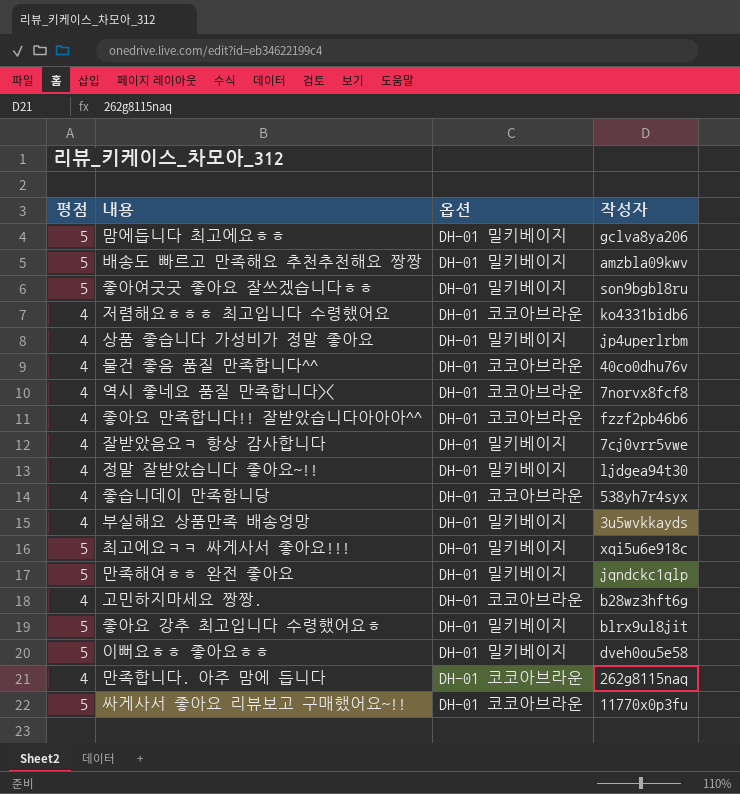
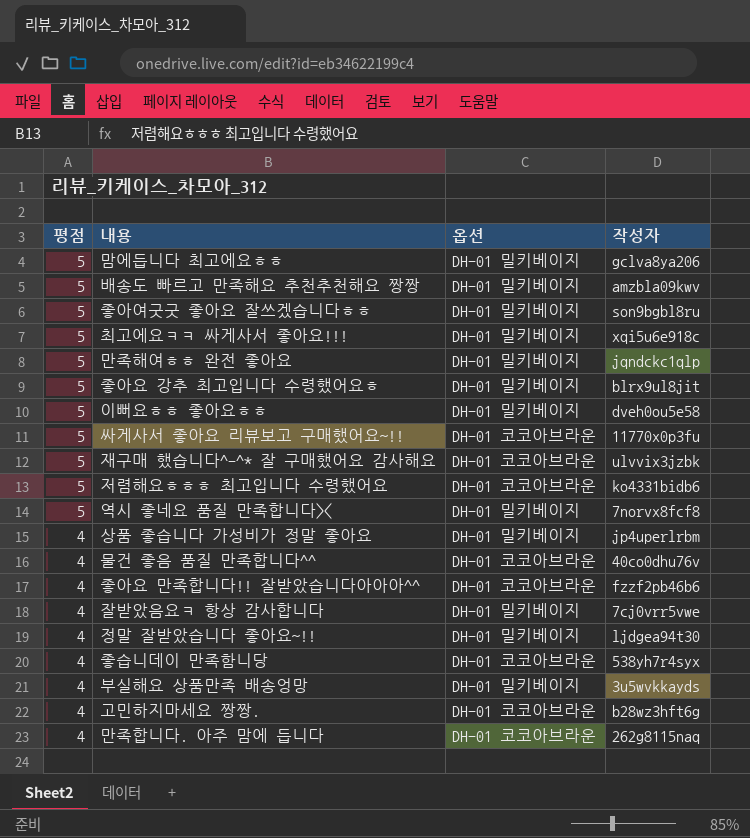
row order: none -> 평점 descending
row 재구매 했습니다^-^* 잘 구매했어요 감사해요: none -> 5 | DH-01 코코아브라운 | ulvvix3jzbk
저렴해요ㅎㅎㅎ 최고입니다 수령했어요 | 평점: 4 -> 5
역시 좋네요 품질 만족합니다>< | 평점: 4 -> 5
역시 좋네요 품질 만족합니다>< | 옵션: DH-01 코코아브라운 -> DH-01 밀키베이지

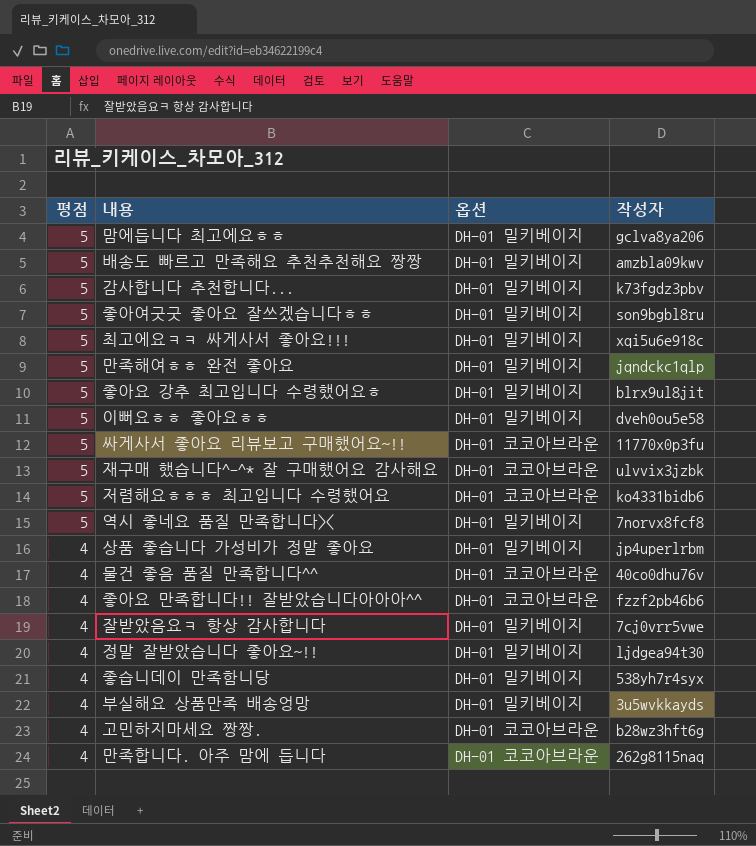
row 감사합니다 추천합니다...: none -> 5 | DH-01 밀키베이지 | k73fgdz3pbv
좋습니데이 만족함니당 | 옵션: DH-01 코코아브라운 -> DH-01 밀키베이지

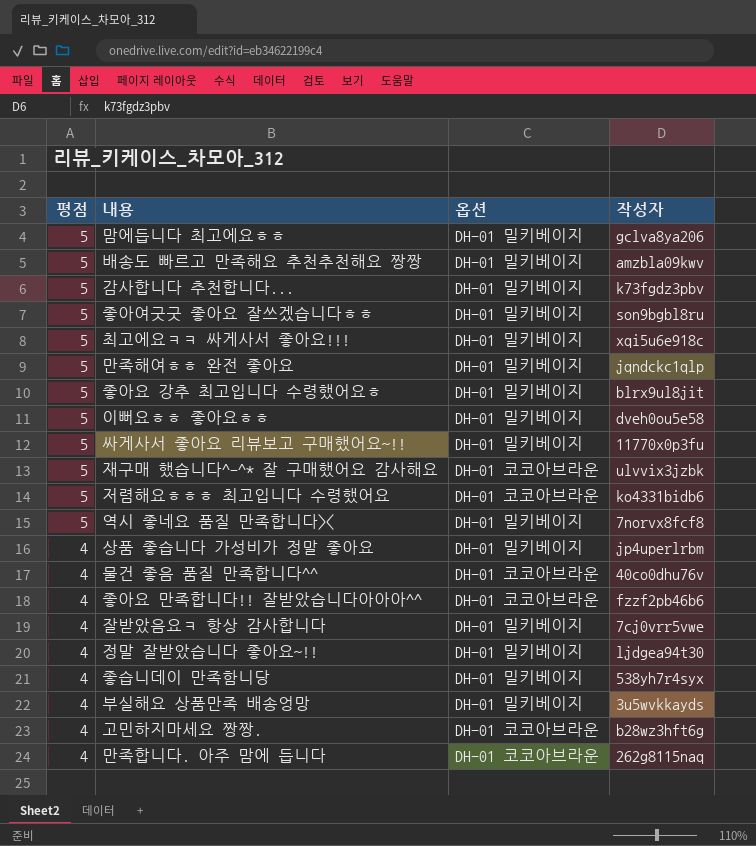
싸게사서 좋아요 리뷰보고 구매했어요~!! | 옵션: DH-01 코코아브라운 -> DH-01 밀키베이지

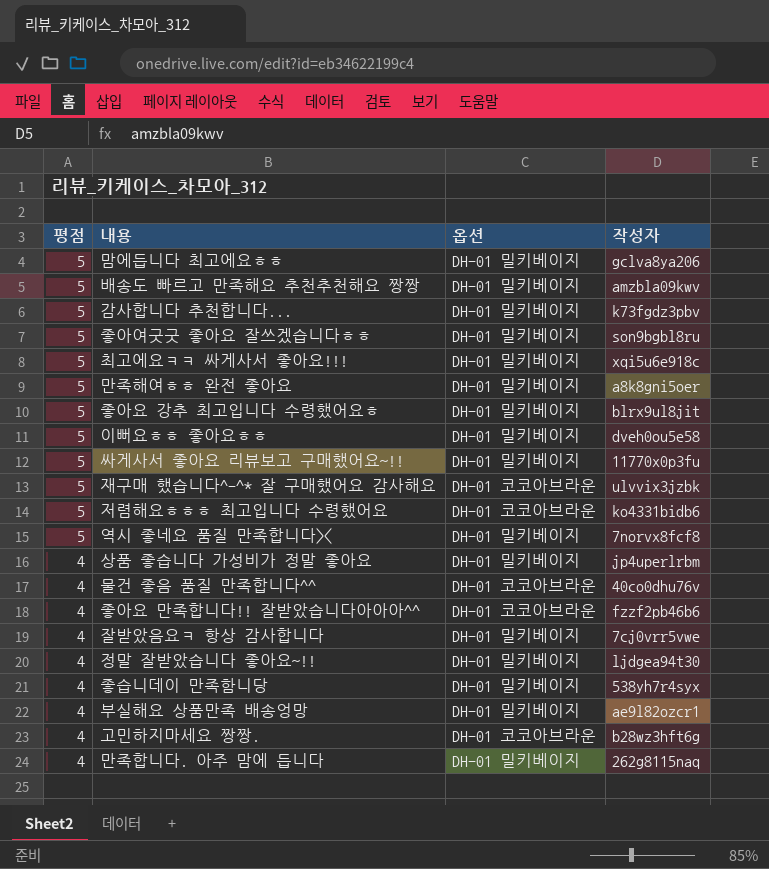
만족해여ㅎㅎ 완전 좋아요 | 작성자: jqndckc1qlp -> a8k8gni5oer
부실해요 상품만족 배송엉망 | 작성자: 3u5wvkkayds -> ae9l82ozcr1
만족합니다. 아주 맘에 듭니다 | 옵션: DH-01 코코아브라운 -> DH-01 밀키베이지

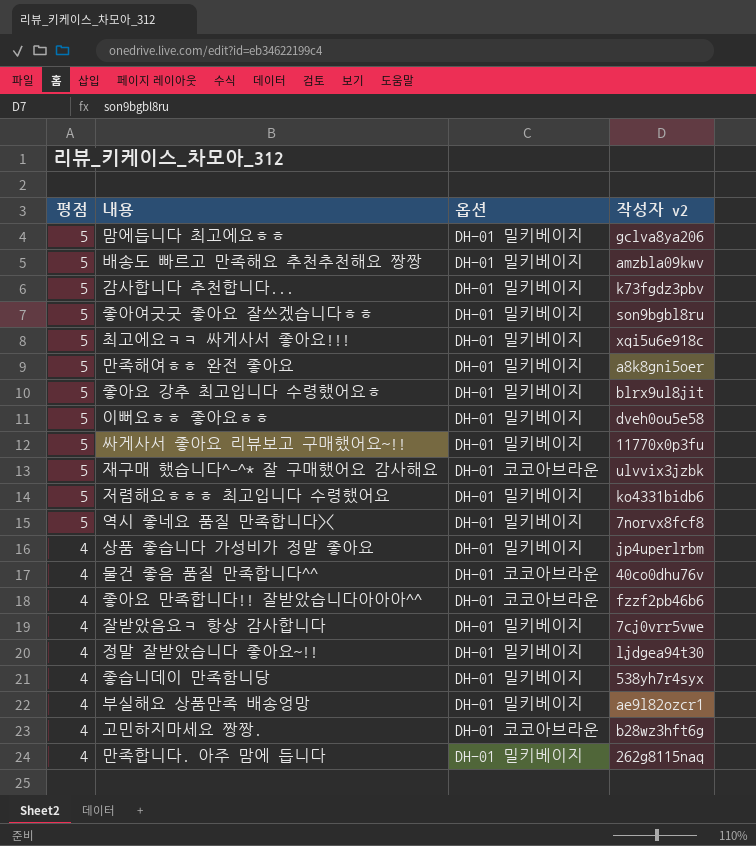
column name: 작성자 -> 작성자 v2
저렴해요ㅎㅎㅎ 최고입니다 수령했어요 | 옵션: DH-01 코코아브라운 -> DH-01 밀키베이지

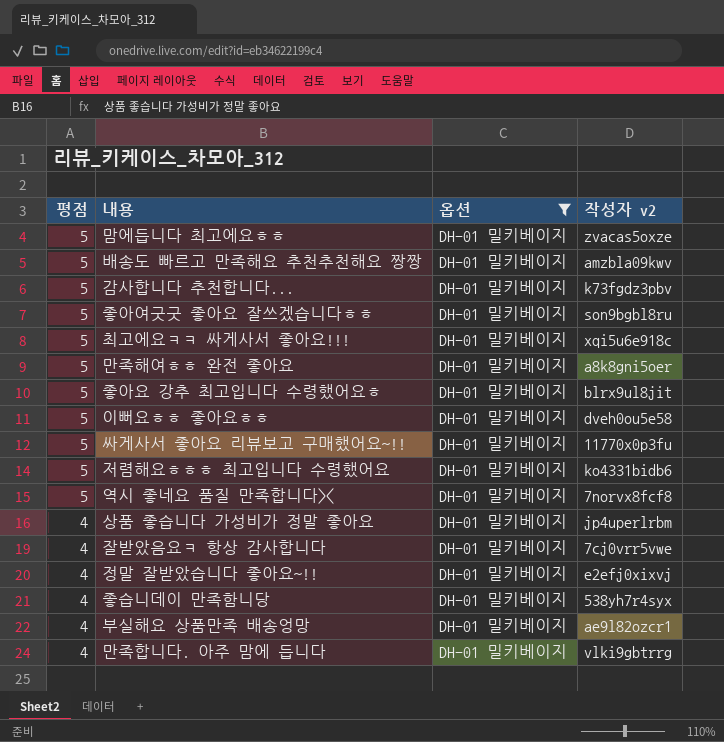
filter: none -> 옵션 = DH-01 밀키베이지
맘에듭니다 최고에요ㅎㅎ | 작성자 v2: gclva8ya206 -> zvacas5oxze
정말 잘받았습니다 좋아요~!! | 작성자 v2: ljdgea94t30 -> e2efj0xixvj
만족합니다. 아주 맘에 듭니다 | 작성자 v2: 262g8115naq -> vlki9gbtrrg

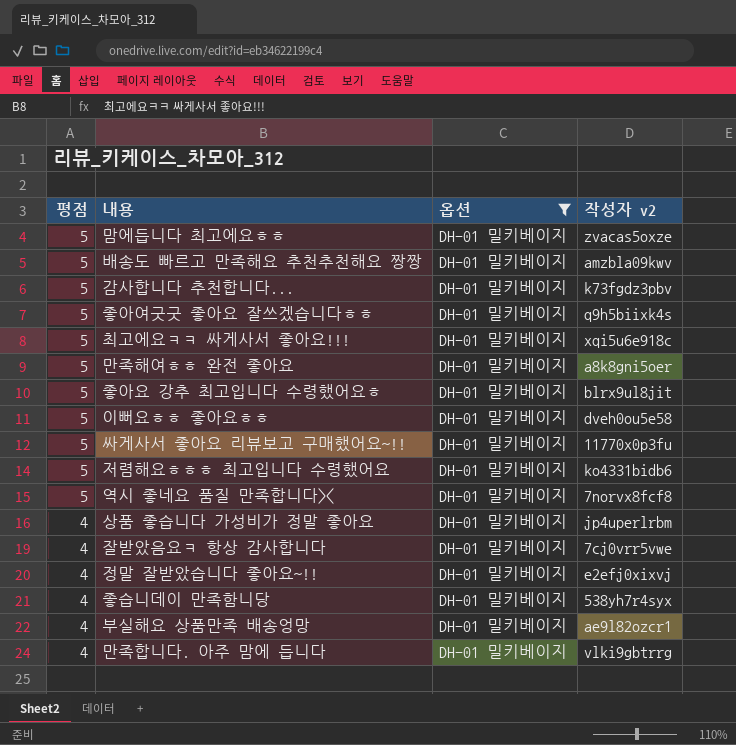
좋아여굿굿 좋아요 잘쓰겠습니다ㅎㅎ | 작성자 v2: son9bgbl8ru -> q9h5biixk4s

